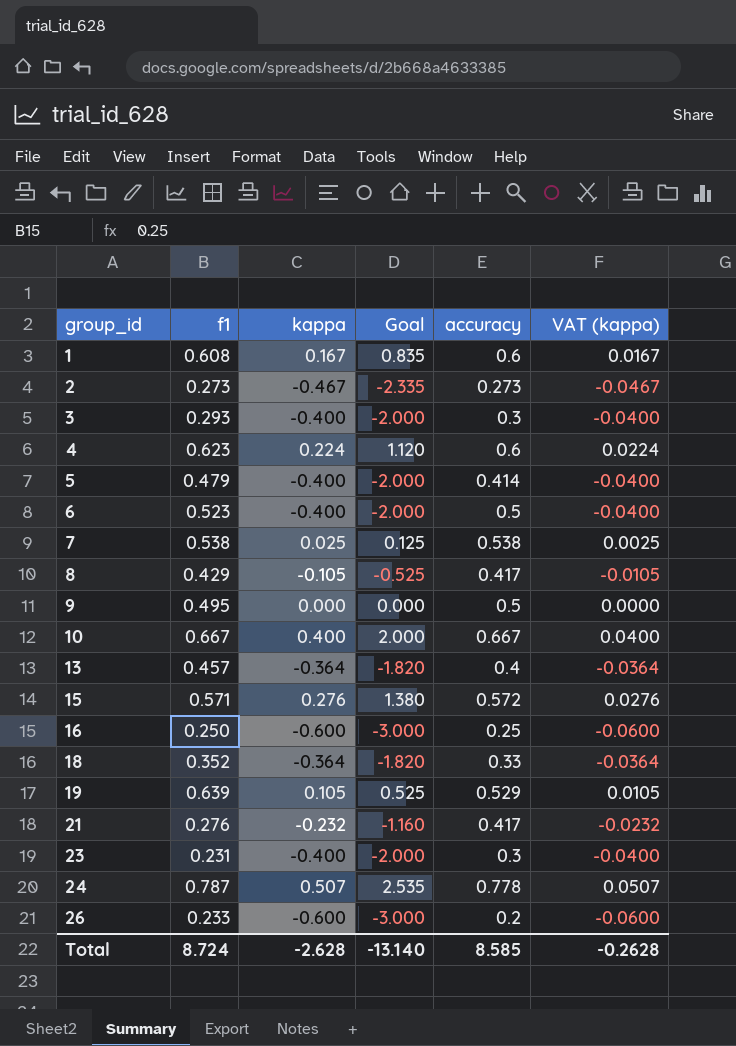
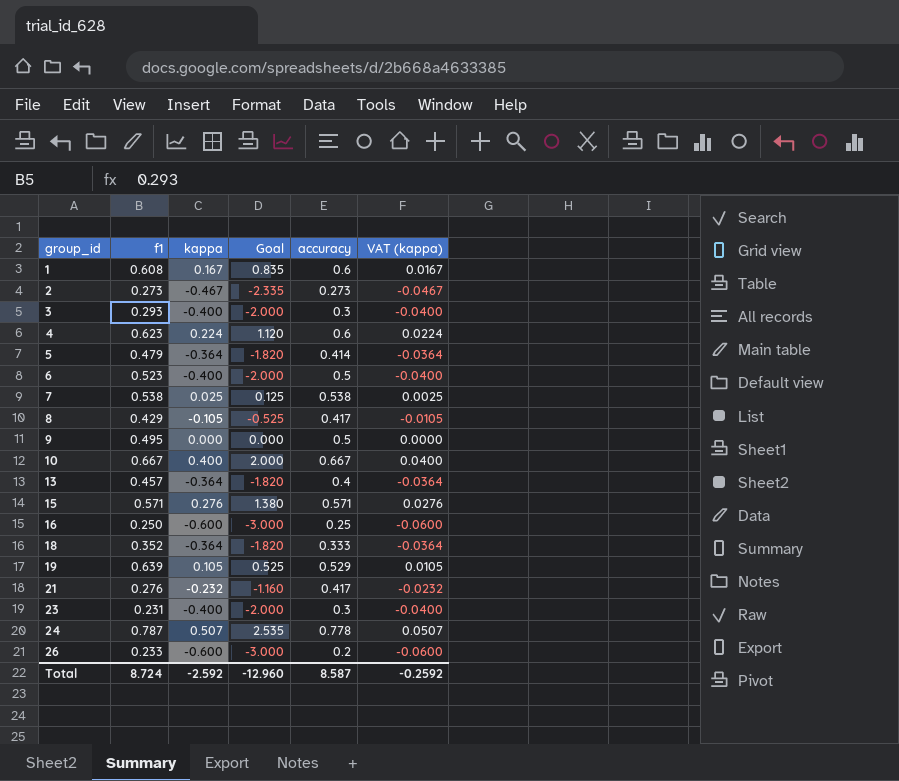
5 | kappa: -0.400 -> -0.364
5 | Goal: -2.000 -> -1.820
5 | VAT (kappa): -0.0400 -> -0.0364
15 | accuracy: 0.572 -> 0.571
18 | accuracy: 0.33 -> 0.333
Total | kappa: -2.628 -> -2.592
Total | Goal: -13.140 -> -12.960
Total | accuracy: 8.585 -> 8.587
Total | VAT (kappa): -0.2628 -> -0.2592

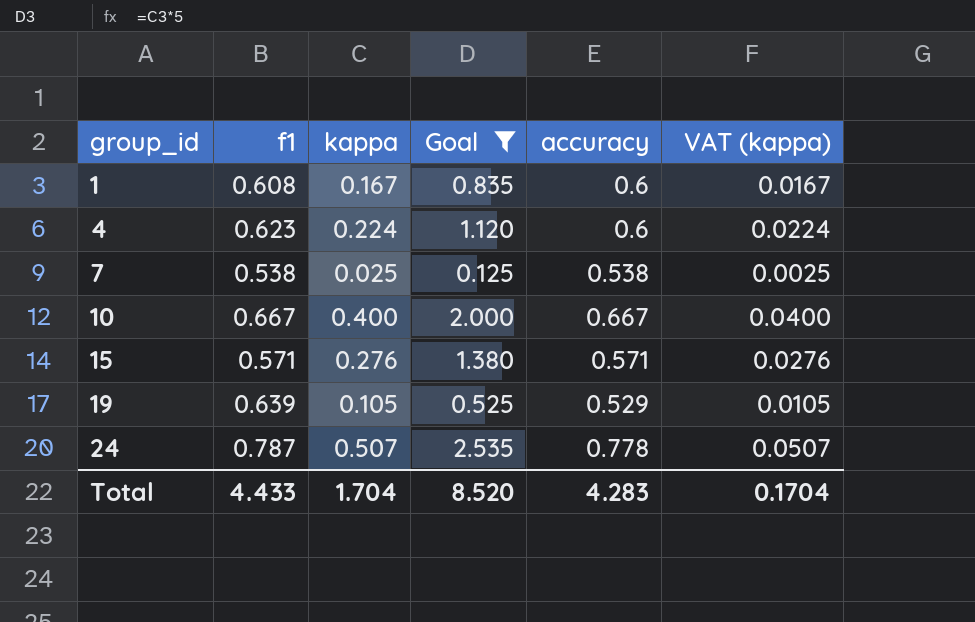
filter: none -> Goal >= 0.125
Total | f1: 8.724 -> 4.433
Total | kappa: -2.592 -> 1.704
Total | Goal: -12.960 -> 8.520
Total | accuracy: 8.587 -> 4.283
Total | VAT (kappa): -0.2592 -> 0.1704

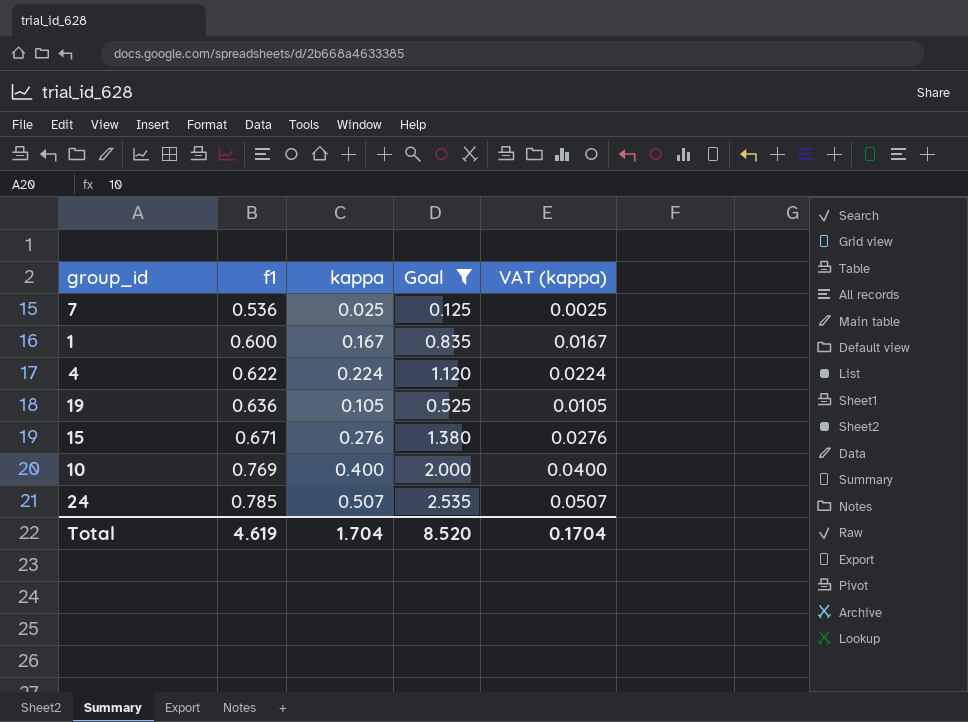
row order: group_id ascending -> f1 ascending
column accuracy | position: 5 -> none
7 | f1: 0.538 -> 0.536
1 | f1: 0.608 -> 0.600
4 | f1: 0.623 -> 0.622
19 | f1: 0.639 -> 0.636
15 | f1: 0.571 -> 0.671
10 | f1: 0.667 -> 0.769
24 | f1: 0.787 -> 0.785
Total | f1: 4.433 -> 4.619

